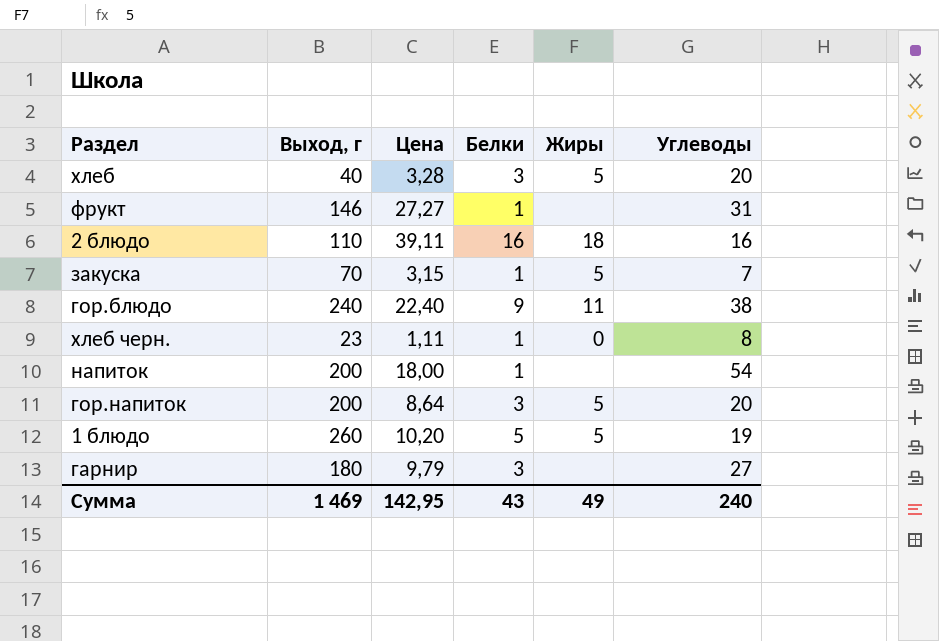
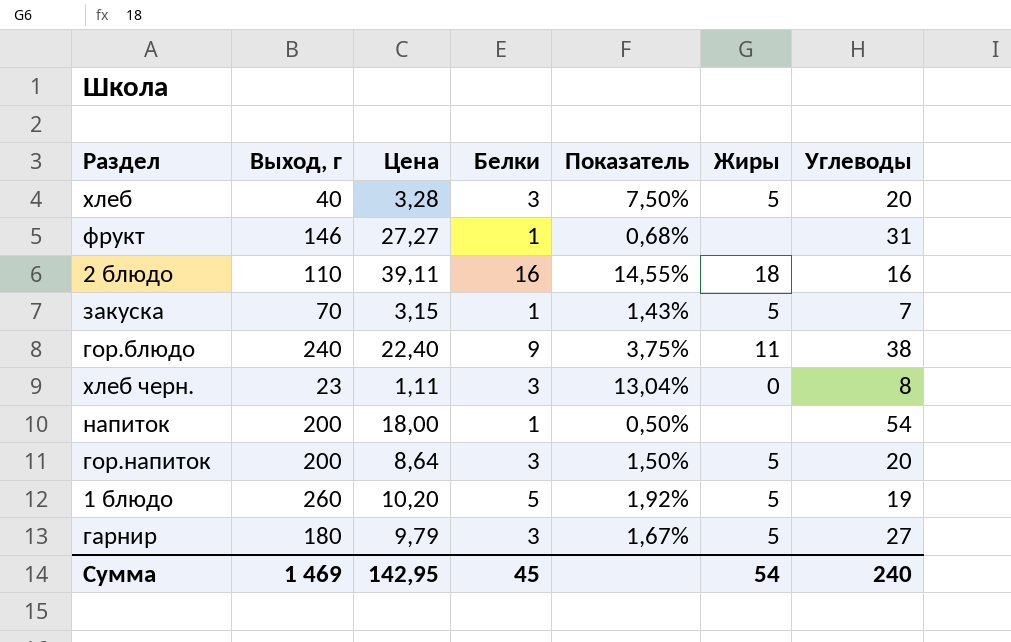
column Показатель | formula: none -> [Белки] / [Выход, г]
хлеб черн. | Белки: 1 -> 3
гарнир | Жиры: none -> 5
Сумма | Белки: 43 -> 45
Сумма | Жиры: 49 -> 54

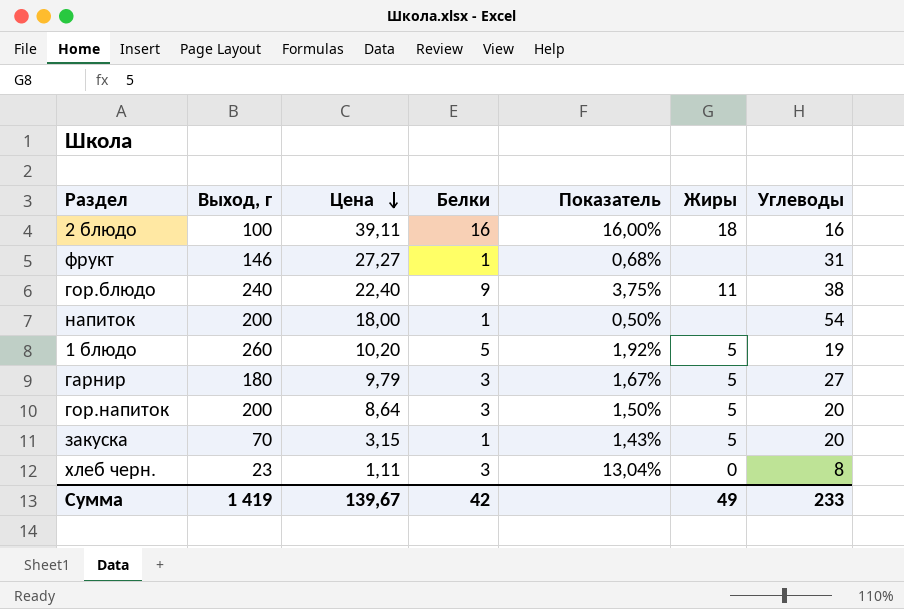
row order: none -> Цена descending
row хлеб: 40 | 3,28 | 3 | 7,50% | 5 | 20 -> none
2 блюдо | Выход, г: 110 -> 100
2 блюдо | Показатель: 14,55% -> 16,00%
закуска | Углеводы: 7 -> 20
Сумма | Выход, г: 1 469 -> 1 419
Сумма | Цена: 142,95 -> 139,67
Сумма | Белки: 45 -> 42
Сумма | Жиры: 54 -> 49
Сумма | Углеводы: 240 -> 233

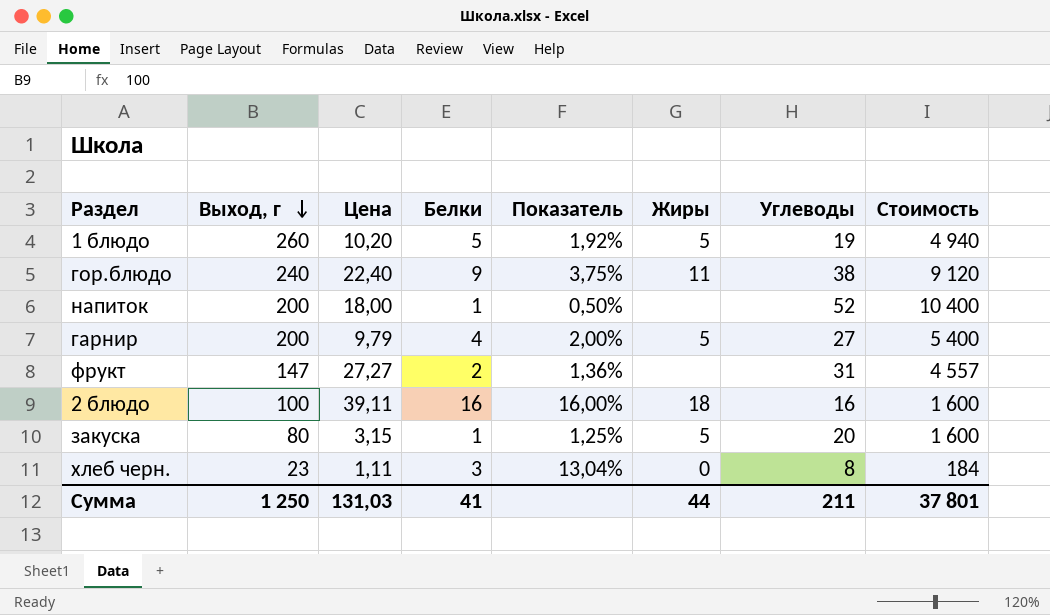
row order: Цена descending -> Выход, г descending
column Стоимость | formula: none -> [Выход, г] * [Углеводы]
row гор.напиток: 200 | 8,64 | 3 | 1,50% | 5 | 20 -> none
напиток | Углеводы: 54 -> 52
гарнир | Выход, г: 180 -> 200
гарнир | Белки: 3 -> 4
гарнир | Показатель: 1,67% -> 2,00%
фрукт | Выход, г: 146 -> 147
фрукт | Белки: 1 -> 2
фрукт | Показатель: 0,68% -> 1,36%
закуска | Выход, г: 70 -> 80
закуска | Показатель: 1,43% -> 1,25%
Сумма | Выход, г: 1 419 -> 1 250
Сумма | Цена: 139,67 -> 131,03
Сумма | Белки: 42 -> 41
Сумма | Жиры: 49 -> 44
Сумма | Углеводы: 233 -> 211

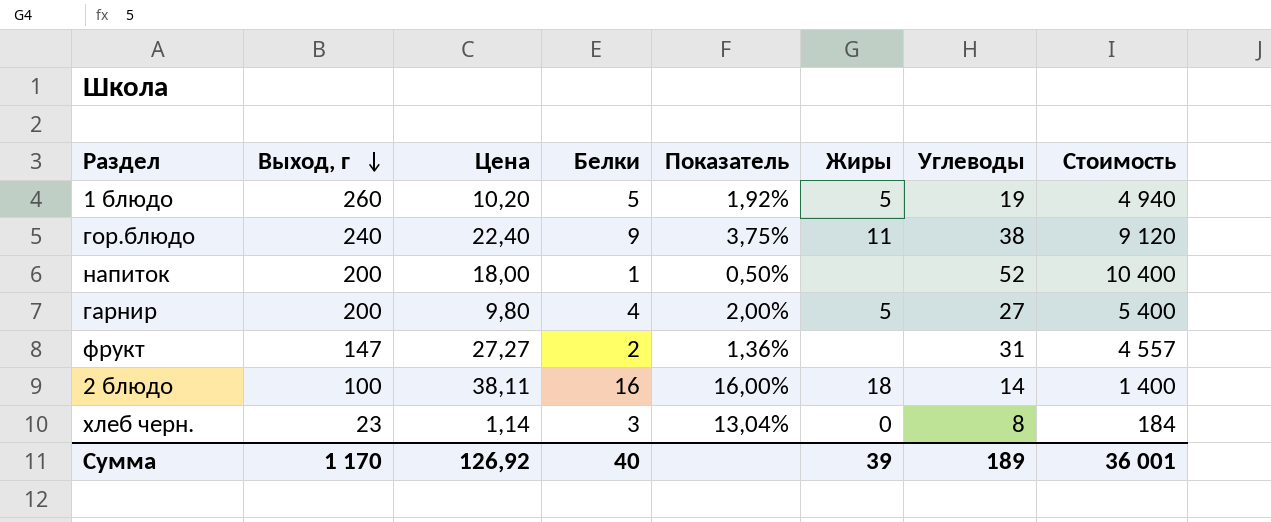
row закуска: 80 | 3,15 | 1 | 1,25% | 5 | 20 | 1 600 -> none
гарнир | Цена: 9,79 -> 9,80
2 блюдо | Цена: 39,11 -> 38,11
2 блюдо | Углеводы: 16 -> 14
2 блюдо | Стоимость: 1 600 -> 1 400
хлеб черн. | Цена: 1,11 -> 1,14
Сумма | Выход, г: 1 250 -> 1 170
Сумма | Цена: 131,03 -> 126,92
Сумма | Белки: 41 -> 40
Сумма | Жиры: 44 -> 39
Сумма | Углеводы: 211 -> 189
Сумма | Стоимость: 37 801 -> 36 001

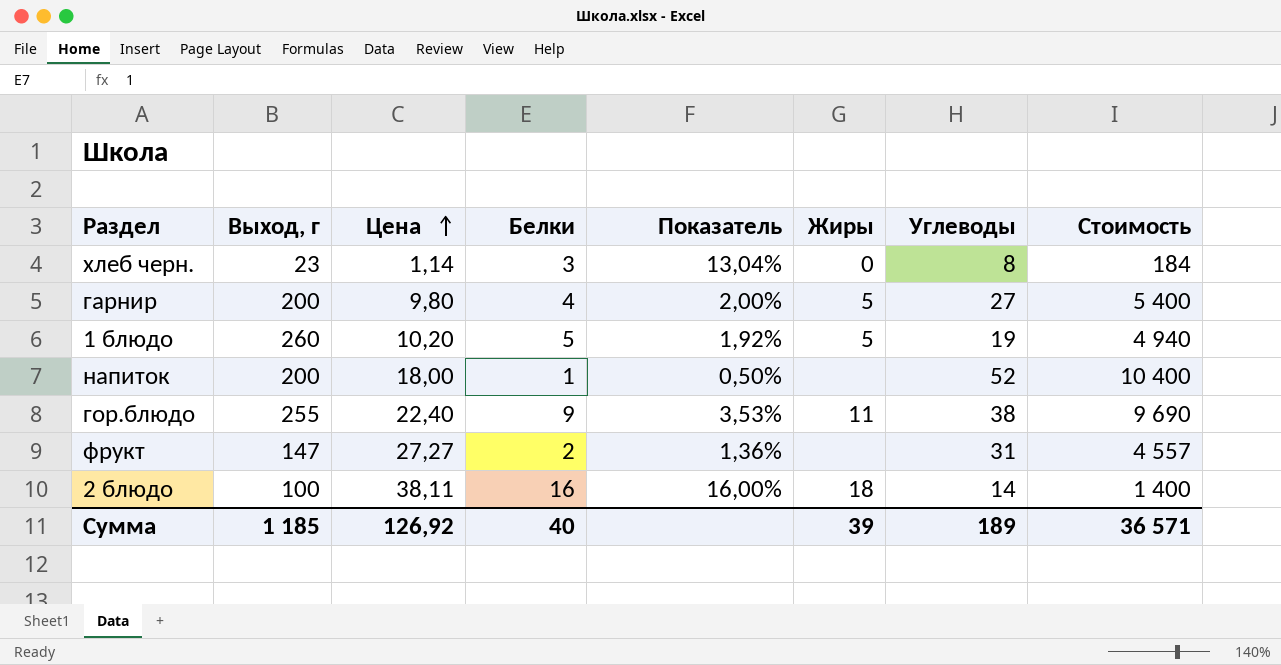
row order: Выход, г descending -> Цена ascending
гор.блюдо | Выход, г: 240 -> 255
гор.блюдо | Показатель: 3,75% -> 3,53%
гор.блюдо | Стоимость: 9 120 -> 9 690
Сумма | Выход, г: 1 170 -> 1 185
Сумма | Стоимость: 36 001 -> 36 571

